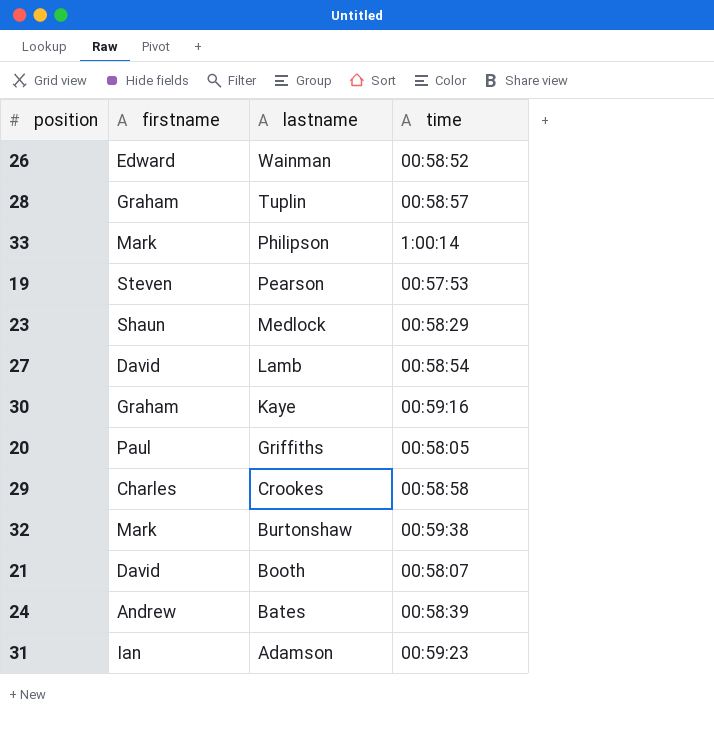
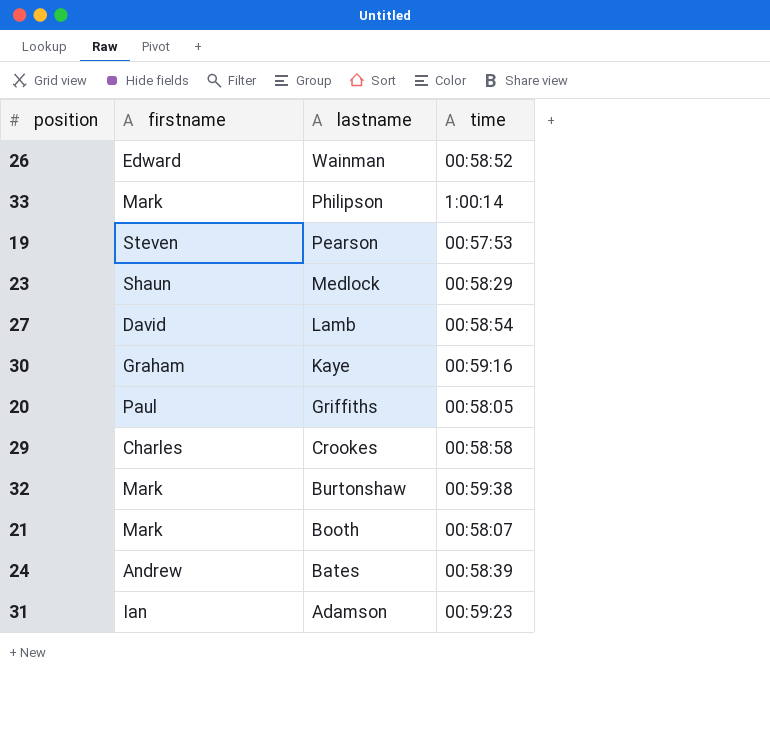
row 28: Graham | Tuplin | 00:58:57 -> none
21 | firstname: David -> Mark

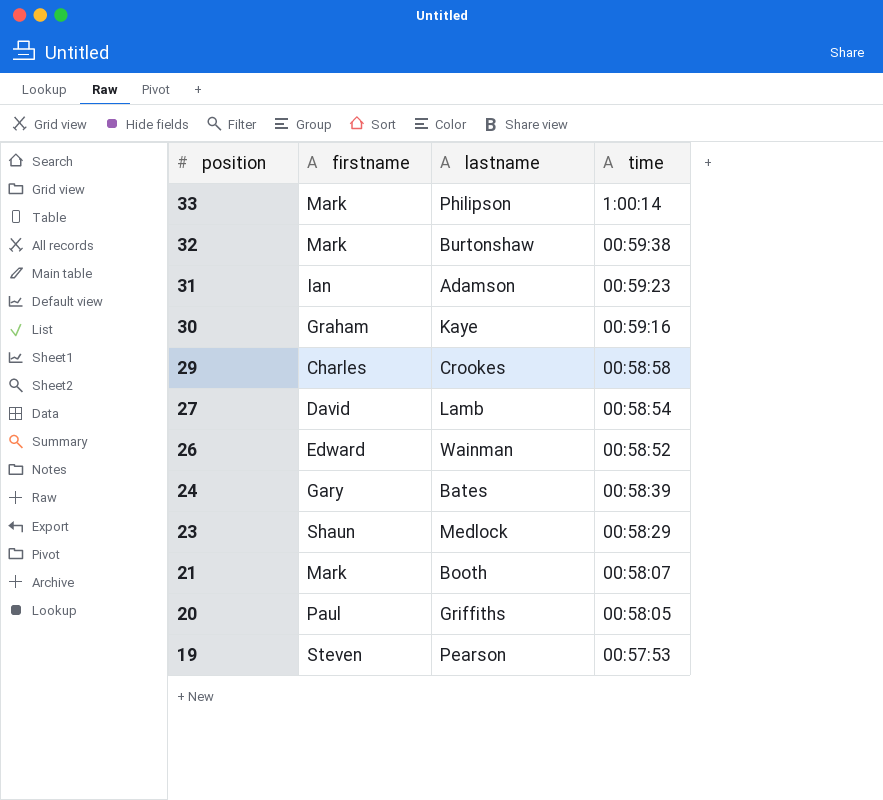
row order: lastname descending -> position descending
24 | firstname: Andrew -> Gary

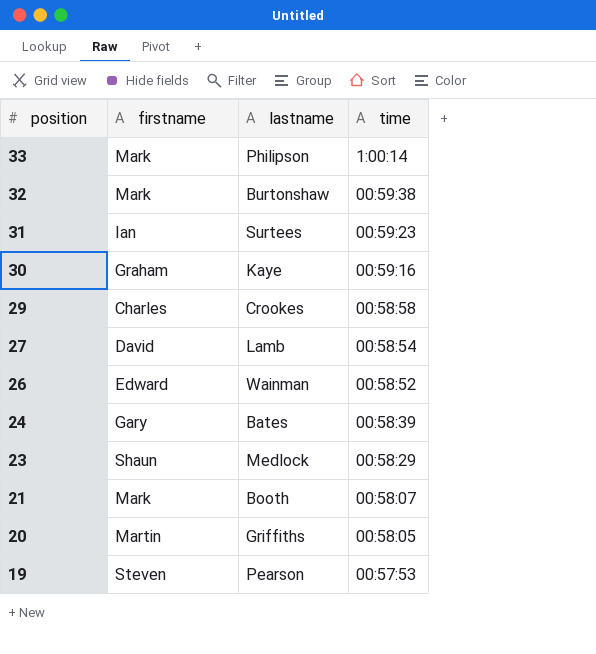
31 | lastname: Adamson -> Surtees
20 | firstname: Paul -> Martin

